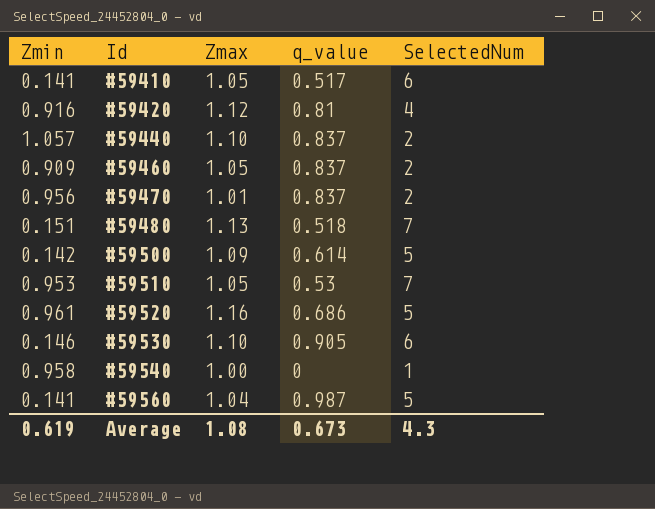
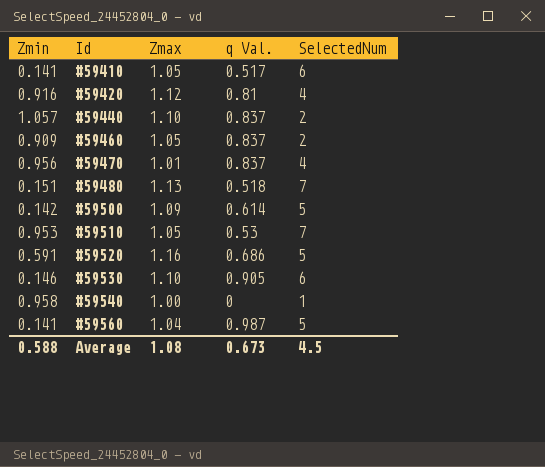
column name: q_value -> q Val.
#59470 | SelectedNum: 2 -> 4
#59520 | Zmin: 0.961 -> 0.591
Average | Zmin: 0.619 -> 0.588
Average | SelectedNum: 4.3 -> 4.5

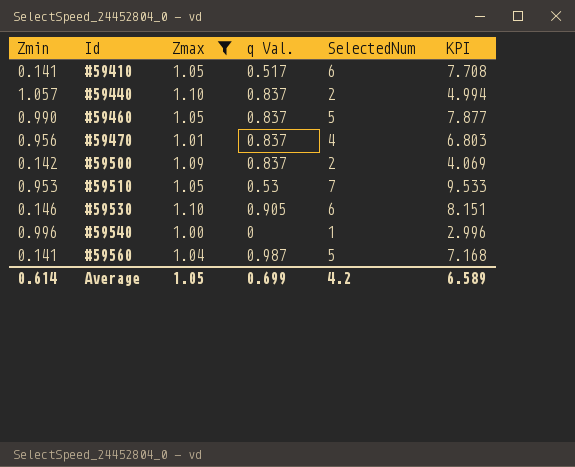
filter: none -> Zmax <= 1.10
column KPI | formula: none -> [Zmin] + [Zmax] + [q Val.] + [SelectedNum]
#59460 | Zmin: 0.909 -> 0.990
#59460 | SelectedNum: 2 -> 5
#59500 | q Val.: 0.614 -> 0.837
#59500 | SelectedNum: 5 -> 2
#59540 | Zmin: 0.958 -> 0.996
Average | Zmin: 0.588 -> 0.614
Average | Zmax: 1.08 -> 1.05
Average | q Val.: 0.673 -> 0.699
Average | SelectedNum: 4.5 -> 4.2

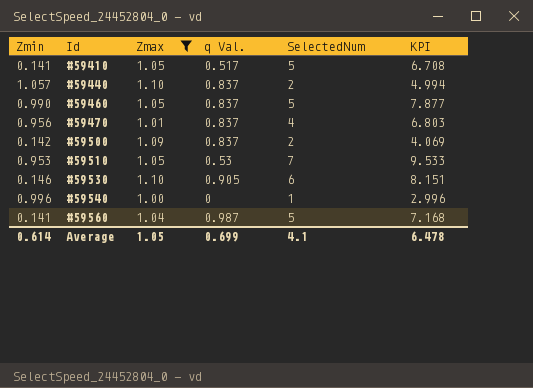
#59410 | SelectedNum: 6 -> 5
#59410 | KPI: 7.708 -> 6.708
Average | SelectedNum: 4.2 -> 4.1
Average | KPI: 6.589 -> 6.478

